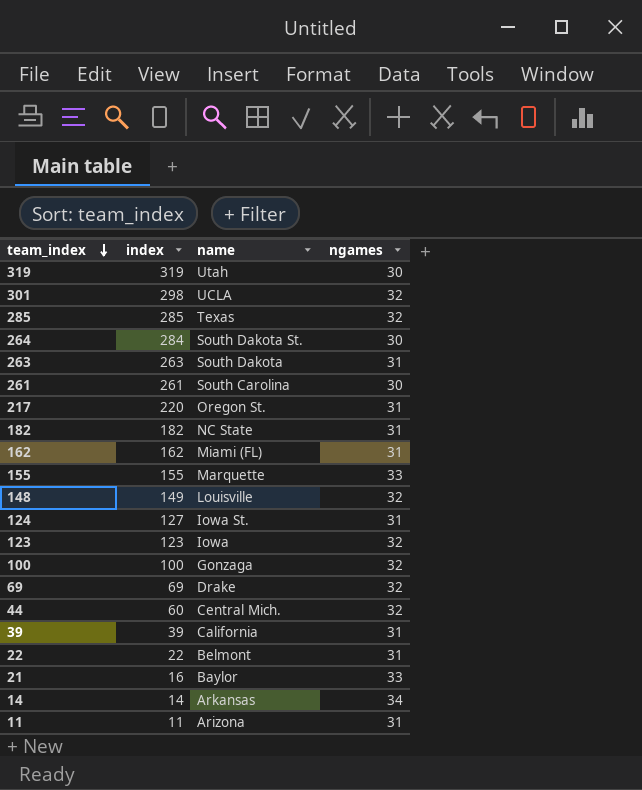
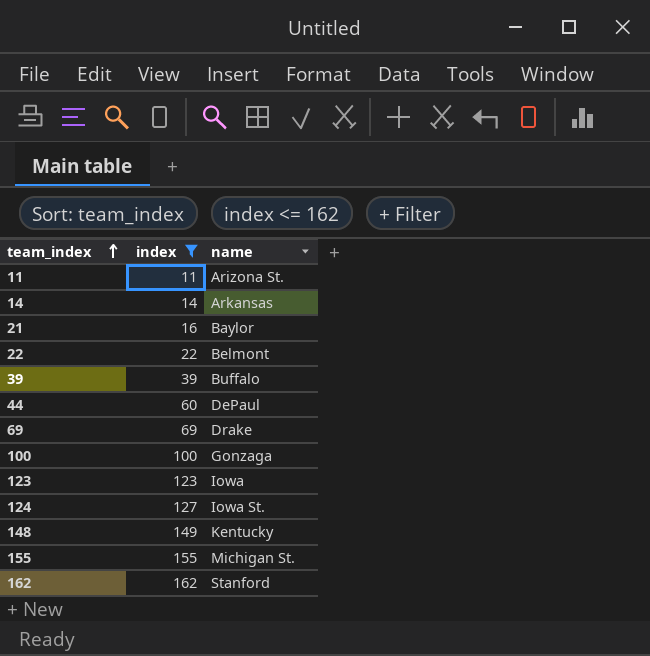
filter: none -> index <= 162
row order: team_index descending -> team_index ascending
column ngames | position: 4 -> none
11 | name: Arizona -> Arizona St.
39 | name: California -> Buffalo
44 | name: Central Mich. -> DePaul
148 | name: Louisville -> Kentucky
155 | name: Marquette -> Michigan St.
162 | name: Miami (FL) -> Stanford

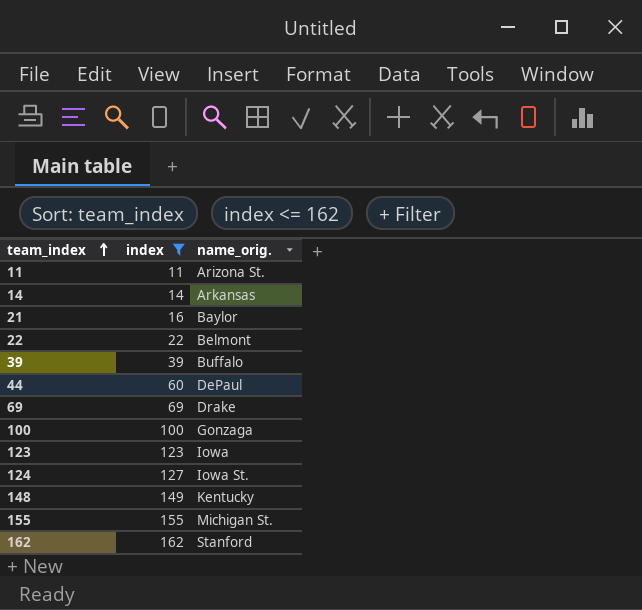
column name: name -> name_orig.

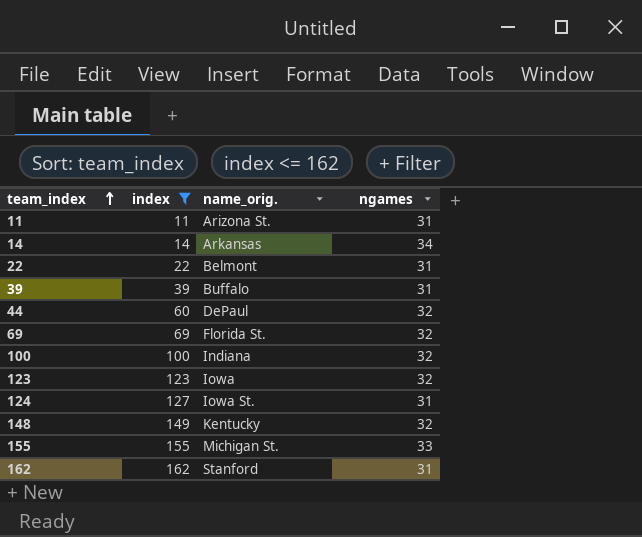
column ngames | position: none -> 4
row 21: 16 | Baylor -> none
69 | name_orig.: Drake -> Florida St.
100 | name_orig.: Gonzaga -> Indiana

